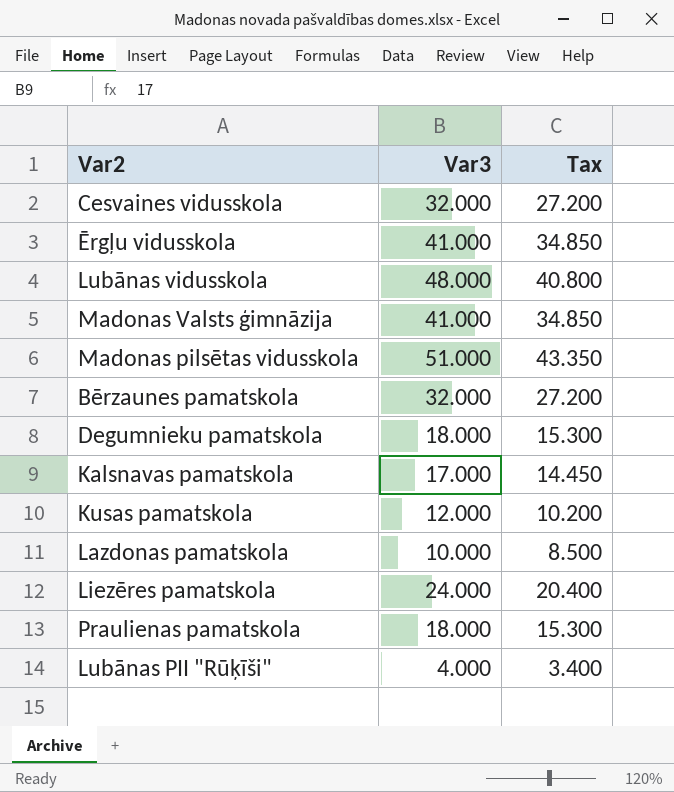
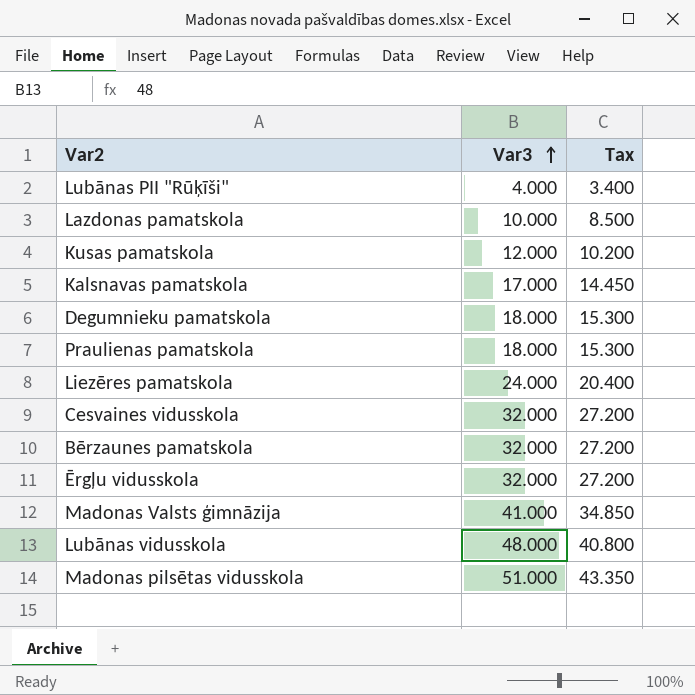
row order: none -> Var3 ascending
Ērgļu vidusskola | Var3: 41.000 -> 32.000
Ērgļu vidusskola | Tax: 34.850 -> 27.200

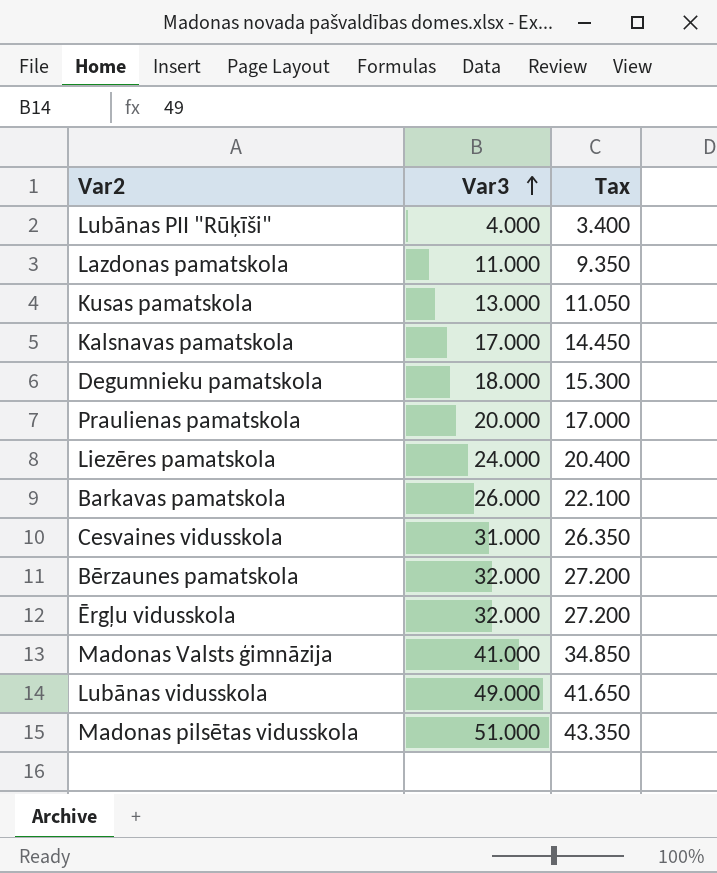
Lazdonas pamatskola | Var3: 10.000 -> 11.000
Lazdonas pamatskola | Tax: 8.500 -> 9.350
Kusas pamatskola | Var3: 12.000 -> 13.000
Kusas pamatskola | Tax: 10.200 -> 11.050
Praulienas pamatskola | Var3: 18.000 -> 20.000
Praulienas pamatskola | Tax: 15.300 -> 17.000
row Barkavas pamatskola: none -> 26.000 | 22.100
Cesvaines vidusskola | Var3: 32.000 -> 31.000
Cesvaines vidusskola | Tax: 27.200 -> 26.350
Lubānas vidusskola | Var3: 48.000 -> 49.000
Lubānas vidusskola | Tax: 40.800 -> 41.650

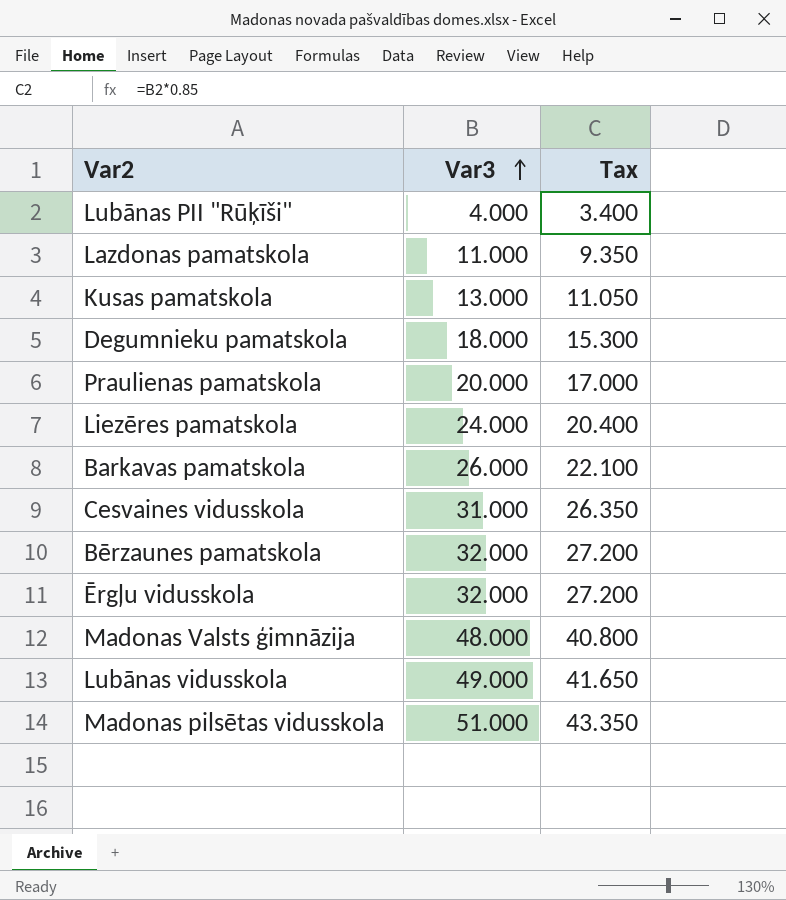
row Kalsnavas pamatskola: 17.000 | 14.450 -> none
Madonas Valsts ģimnāzija | Var3: 41.000 -> 48.000
Madonas Valsts ģimnāzija | Tax: 34.850 -> 40.800

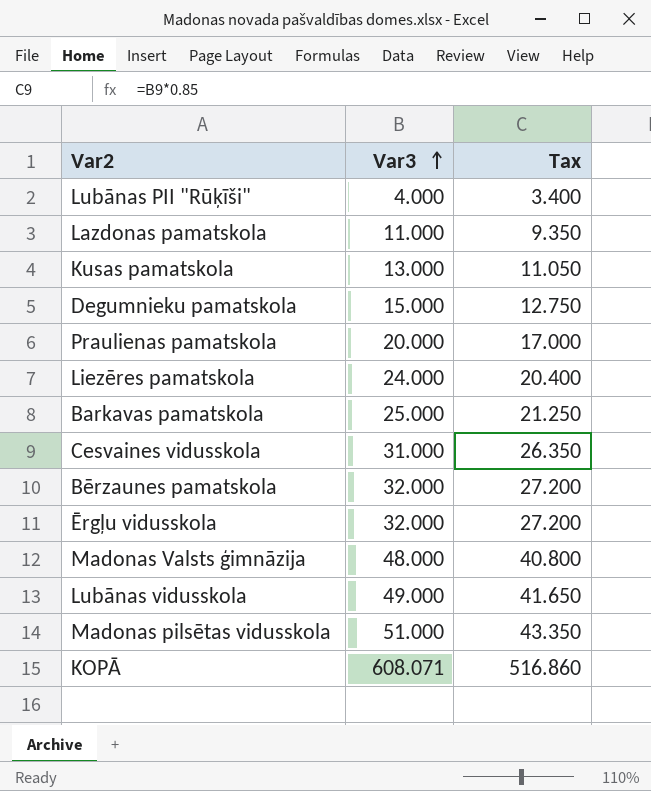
Degumnieku pamatskola | Var3: 18.000 -> 15.000
Degumnieku pamatskola | Tax: 15.300 -> 12.750
Barkavas pamatskola | Var3: 26.000 -> 25.000
Barkavas pamatskola | Tax: 22.100 -> 21.250
row KOPĀ: none -> 608.071 | 516.860

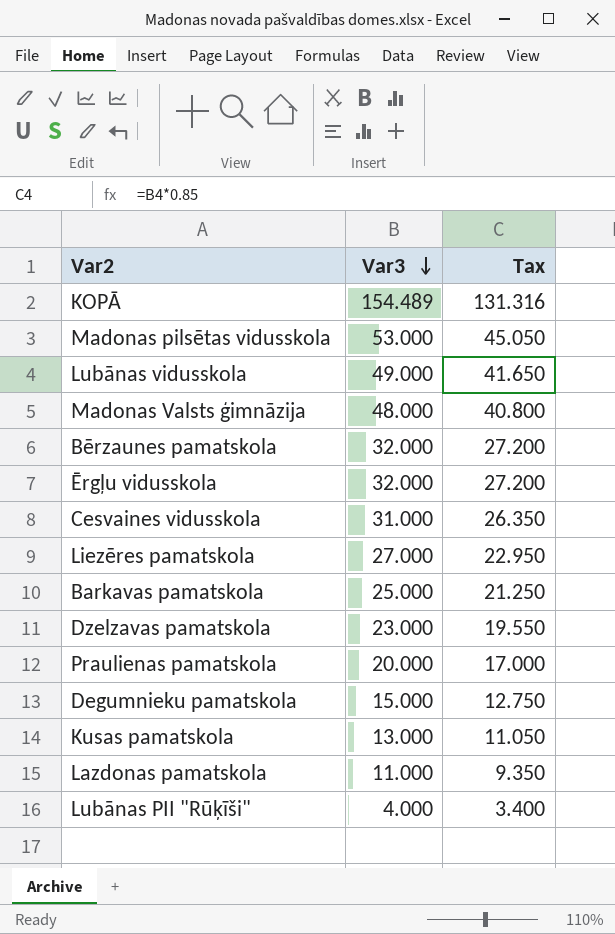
row order: Var3 ascending -> Var3 descending
KOPĀ | Var3: 608.071 -> 154.489
KOPĀ | Tax: 516.860 -> 131.316
Madonas pilsētas vidusskola | Var3: 51.000 -> 53.000
Madonas pilsētas vidusskola | Tax: 43.350 -> 45.050
Liezēres pamatskola | Var3: 24.000 -> 27.000
Liezēres pamatskola | Tax: 20.400 -> 22.950
row Dzelzavas pamatskola: none -> 23.000 | 19.550

